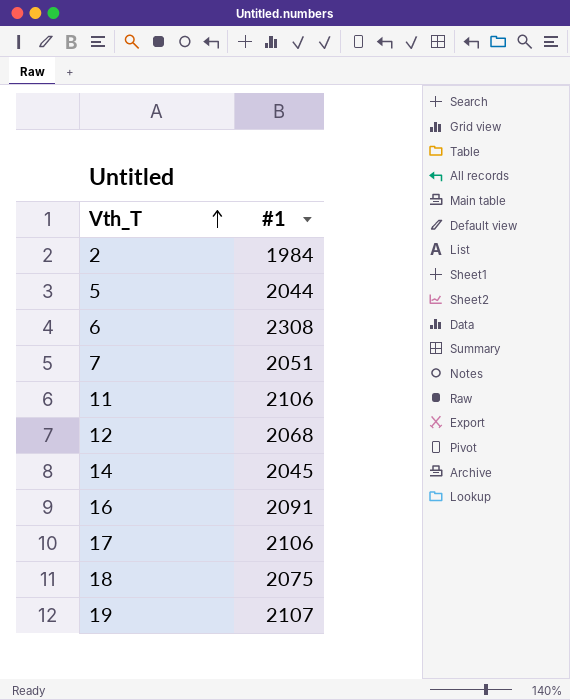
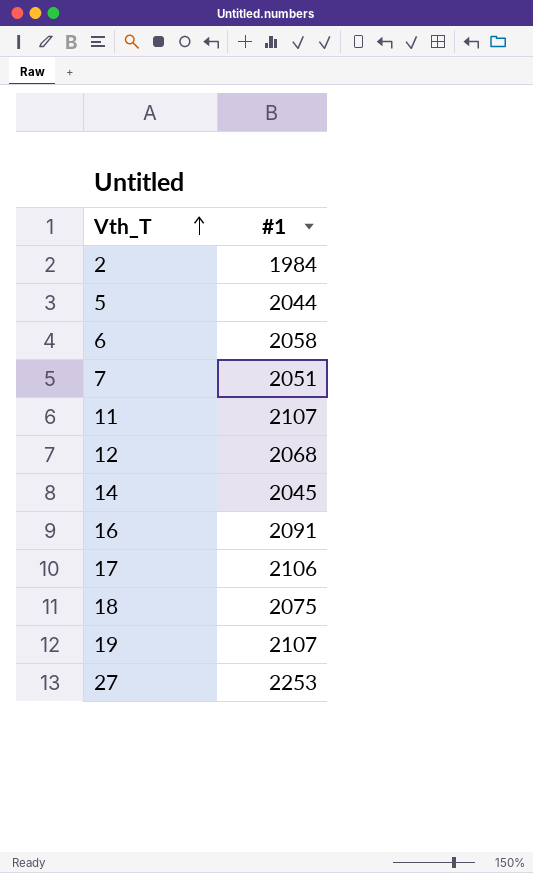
6 | #1: 2308 -> 2058
11 | #1: 2106 -> 2107
row 27: none -> 2253

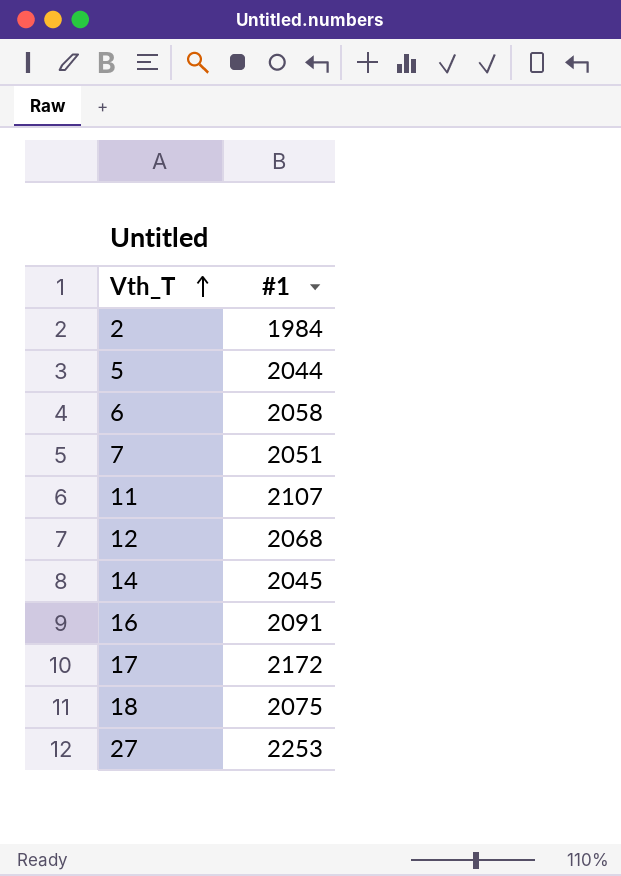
row 19: 2107 -> none
17 | #1: 2106 -> 2172

